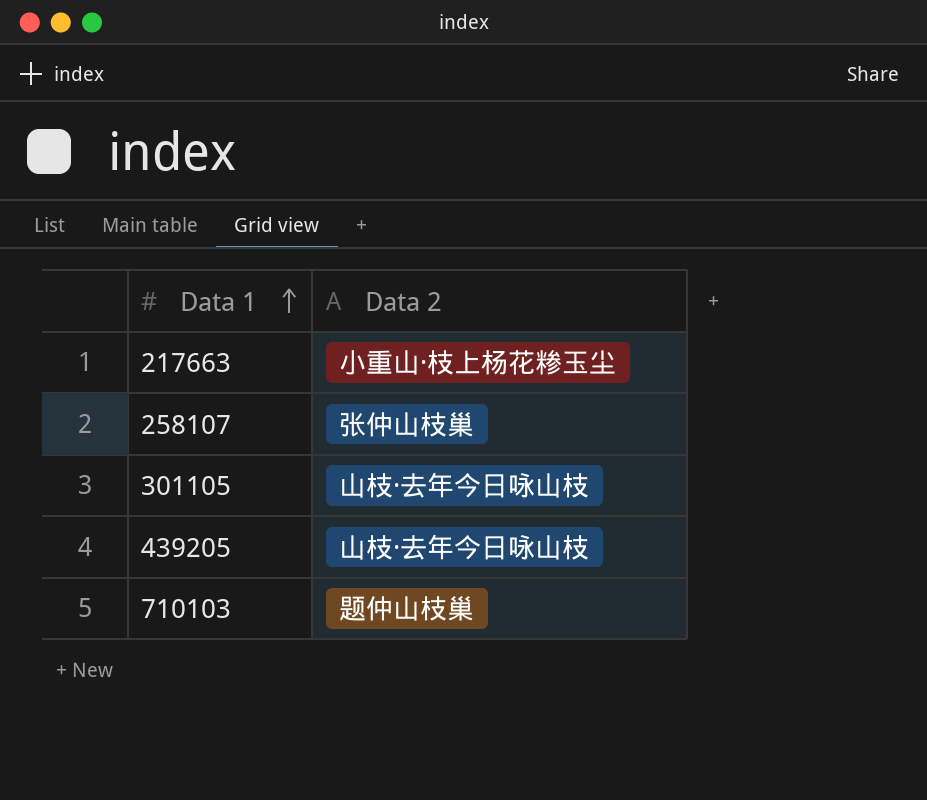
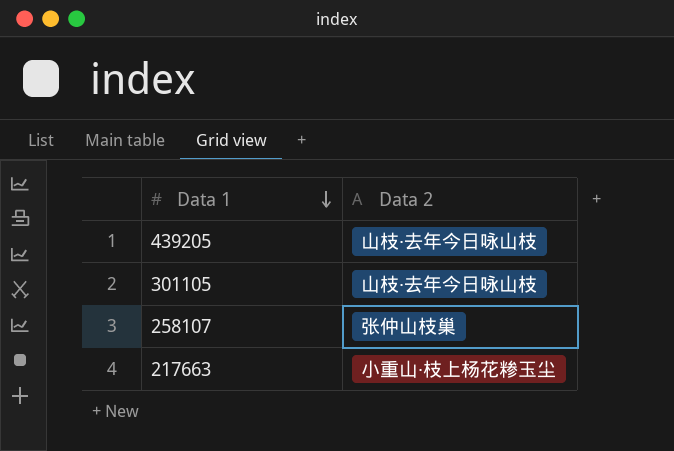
row order: Data 1 ascending -> Data 1 descending
row 710103: 题仲山枝巢 -> none

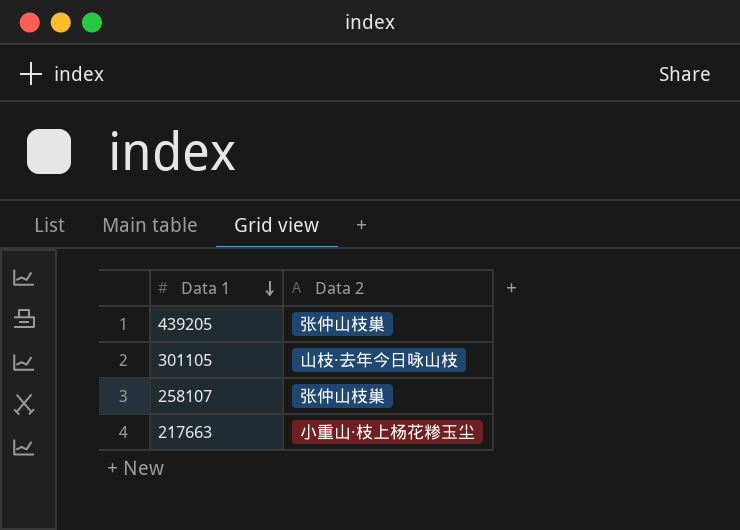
439205 | Data 2: 山枝·去年今日咏山枝 -> 张仲山枝巢

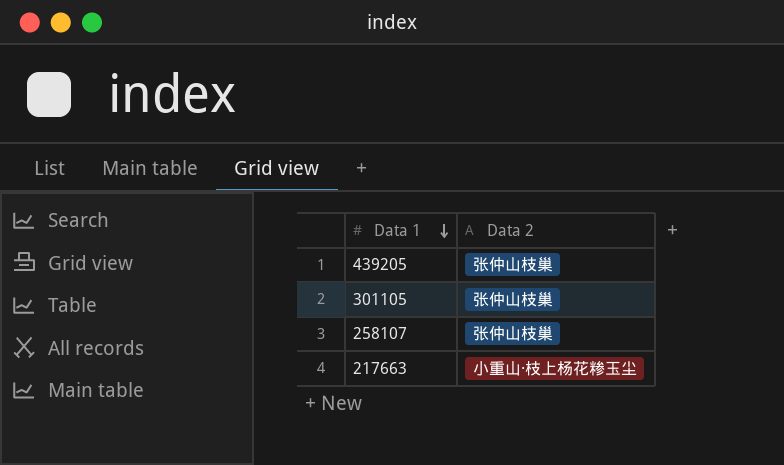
301105 | Data 2: 山枝·去年今日咏山枝 -> 张仲山枝巢

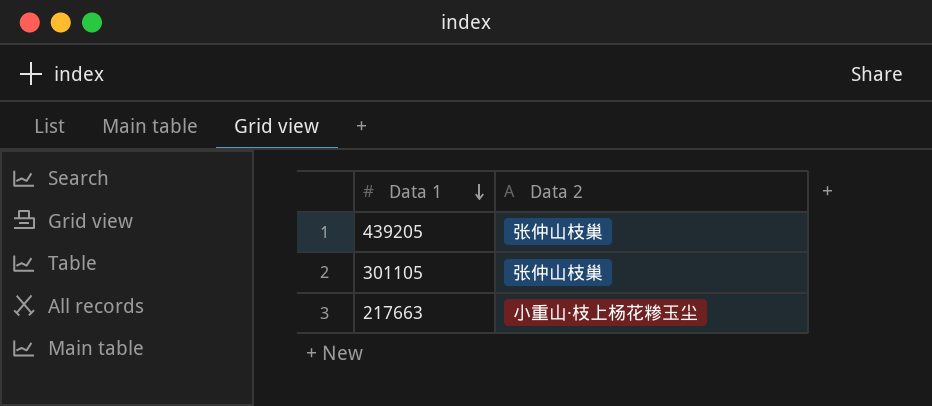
row 258107: 张仲山枝巢 -> none

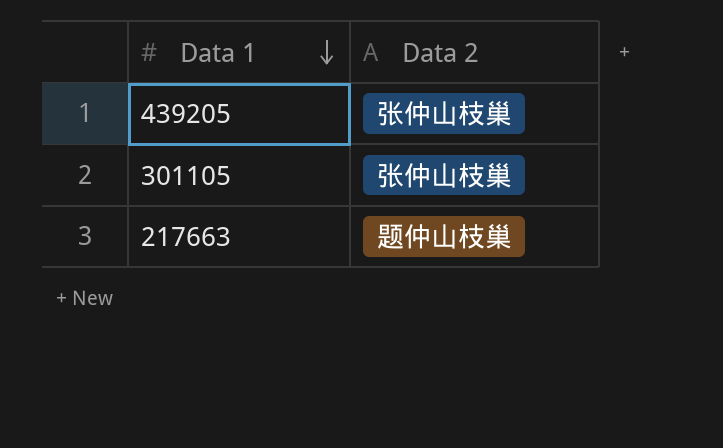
217663 | Data 2: 小重山·枝上杨花糁玉尘 -> 题仲山枝巢

